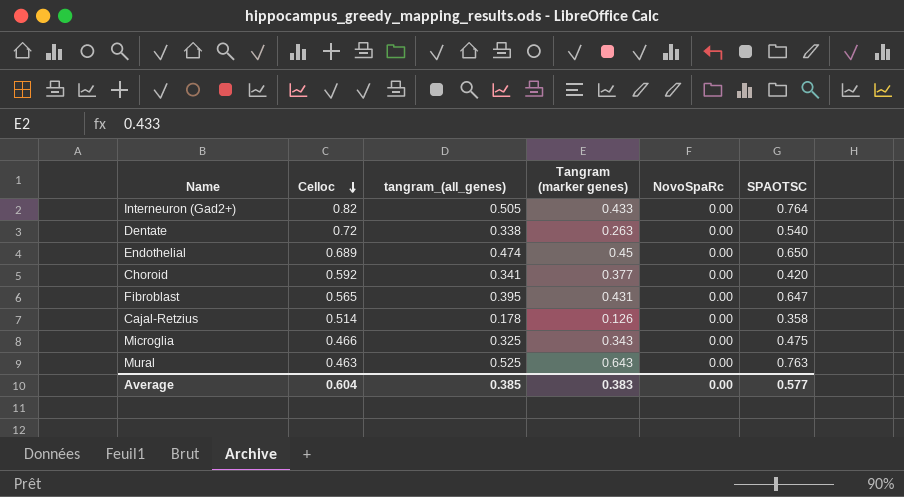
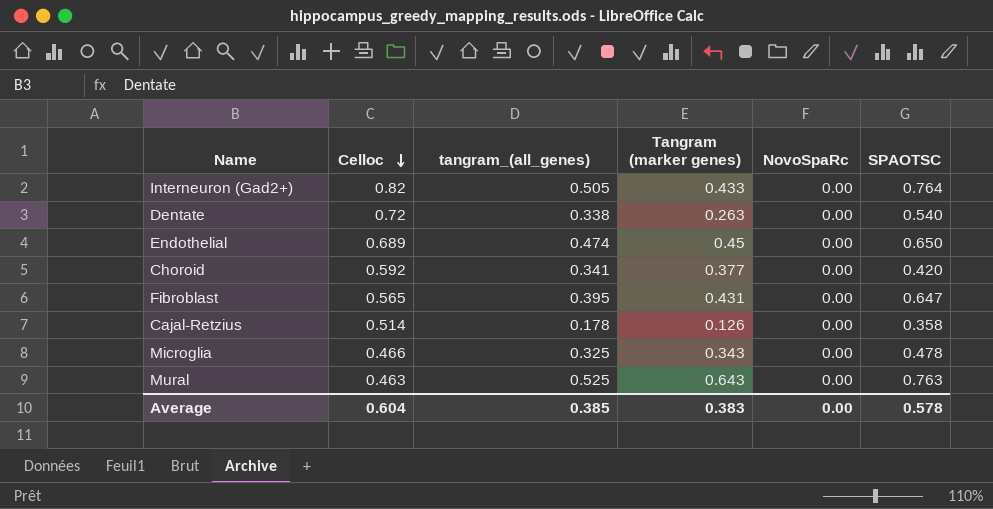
Microglia | SPAOTSC: 0.475 -> 0.478
Average | SPAOTSC: 0.577 -> 0.578

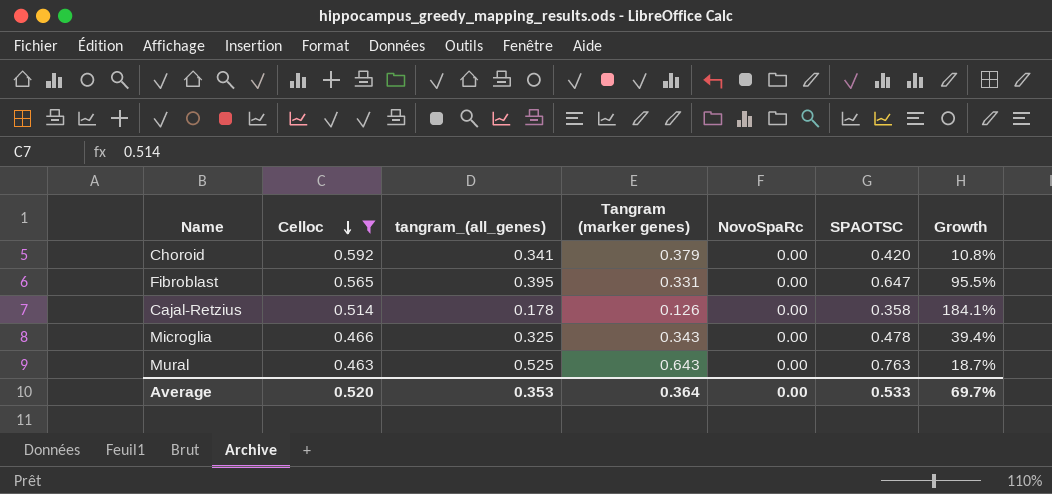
filter: none -> Celloc <= 0.592
column Growth | formula: none -> ([SPAOTSC] - [Tangram (marker genes)]) / [Tangram (marker genes)]
Choroid | Tangram (marker genes): 0.377 -> 0.379
Fibroblast | Tangram (marker genes): 0.431 -> 0.331
Average | Celloc: 0.604 -> 0.520
Average | tangram_(all_genes): 0.385 -> 0.353
Average | Tangram (marker genes): 0.383 -> 0.364
Average | SPAOTSC: 0.578 -> 0.533

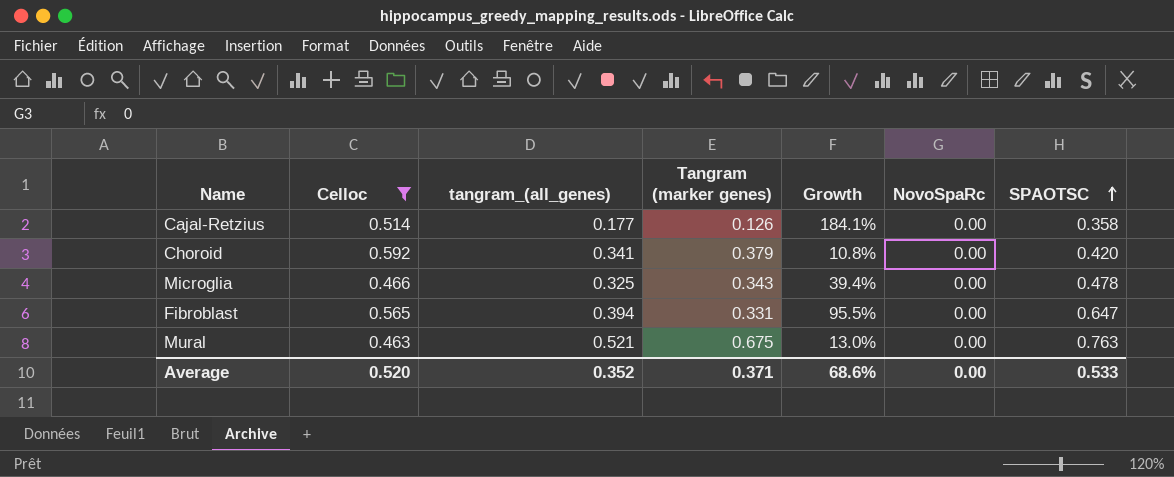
row order: Celloc descending -> SPAOTSC ascending
column Growth | position: 7 -> 5
Cajal-Retzius | tangram_(all_genes): 0.178 -> 0.177
Fibroblast | tangram_(all_genes): 0.395 -> 0.394
Mural | tangram_(all_genes): 0.525 -> 0.521
Mural | Tangram (marker genes): 0.643 -> 0.675
Mural | Growth: 18.7% -> 13.0%
Average | tangram_(all_genes): 0.353 -> 0.352
Average | Tangram (marker genes): 0.364 -> 0.371
Average | Growth: 69.7% -> 68.6%

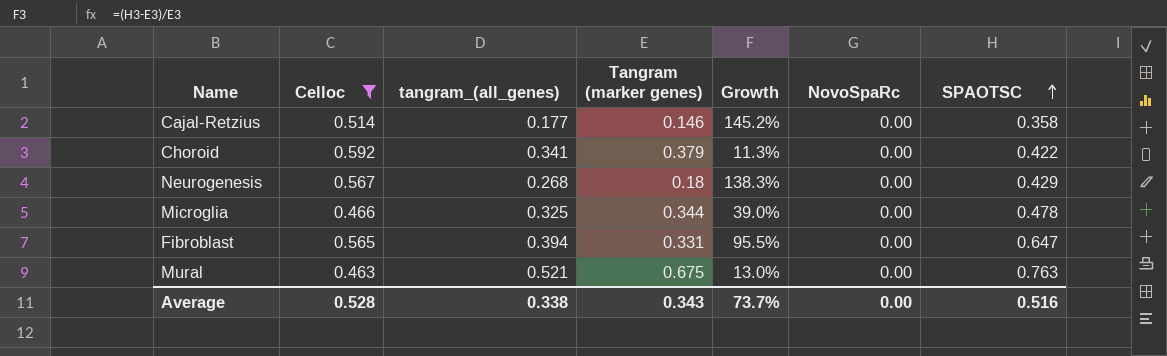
Cajal-Retzius | Tangram (marker genes): 0.126 -> 0.146
Cajal-Retzius | Growth: 184.1% -> 145.2%
Choroid | Growth: 10.8% -> 11.3%
Choroid | SPAOTSC: 0.420 -> 0.422
row Neurogenesis: none -> 0.567 | 0.268 | 0.18 | 138.3% | 0.00 | 0.429
Microglia | Tangram (marker genes): 0.343 -> 0.344
Microglia | Growth: 39.4% -> 39.0%
Average | Celloc: 0.520 -> 0.528
Average | tangram_(all_genes): 0.352 -> 0.338
Average | Tangram (marker genes): 0.371 -> 0.343
Average | Growth: 68.6% -> 73.7%
Average | SPAOTSC: 0.533 -> 0.516

